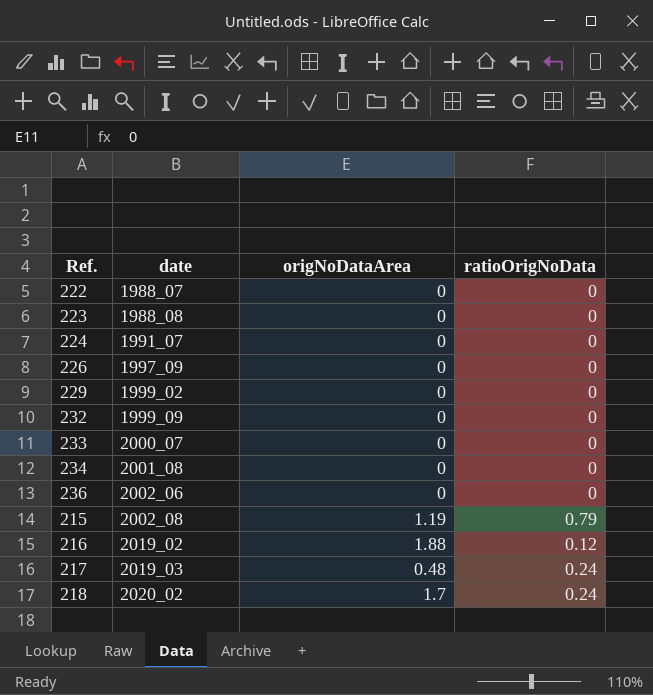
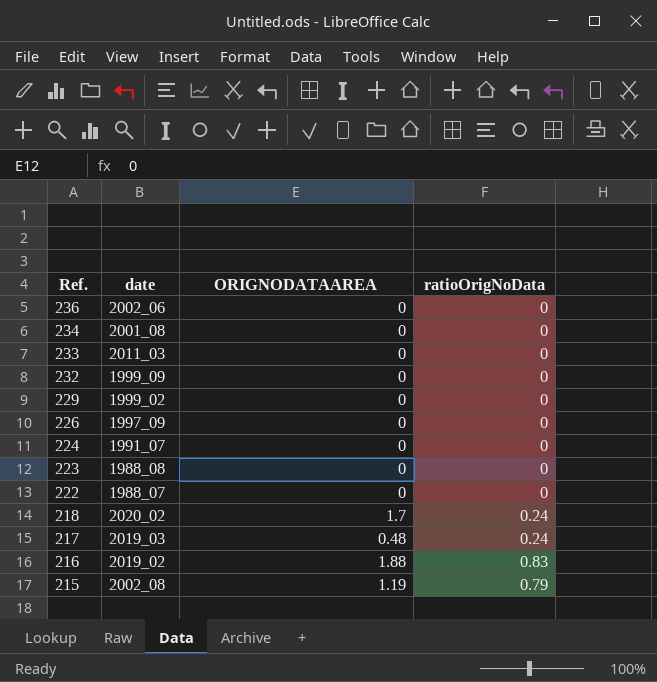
row order: date ascending -> Ref. descending
column name: origNoDataArea -> ORIGNODATAAREA
233 | date: 2000_07 -> 2011_03
216 | ratioOrigNoData: 0.12 -> 0.83

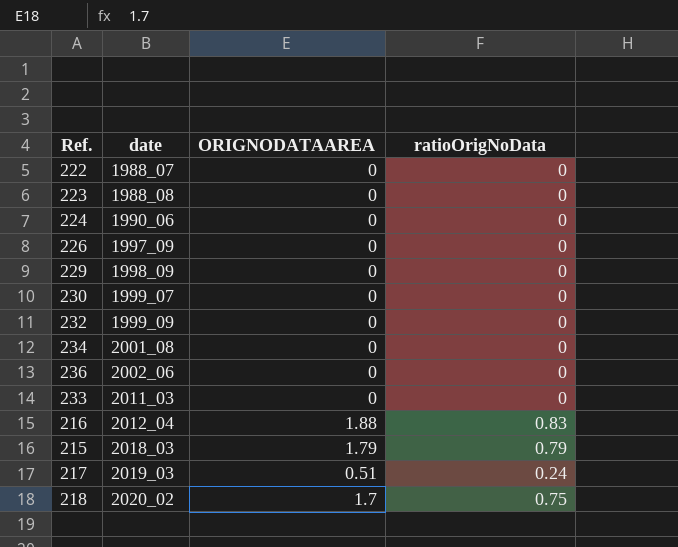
row order: Ref. descending -> date ascending
224 | date: 1991_07 -> 1990_06
229 | date: 1999_02 -> 1998_09
row 230: none -> 1999_07 | 0 | 0
216 | date: 2019_02 -> 2012_04
215 | date: 2002_08 -> 2018_03
215 | ORIGNODATAAREA: 1.19 -> 1.79
217 | ORIGNODATAAREA: 0.48 -> 0.51
218 | ratioOrigNoData: 0.24 -> 0.75

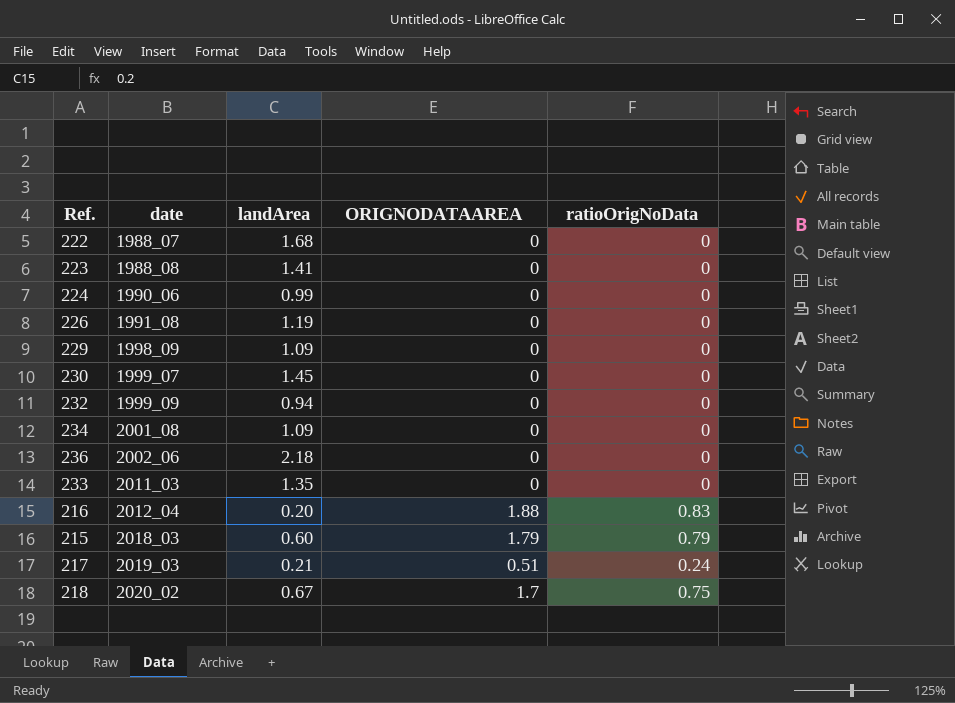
column landArea | position: none -> 3
226 | date: 1997_09 -> 1991_08

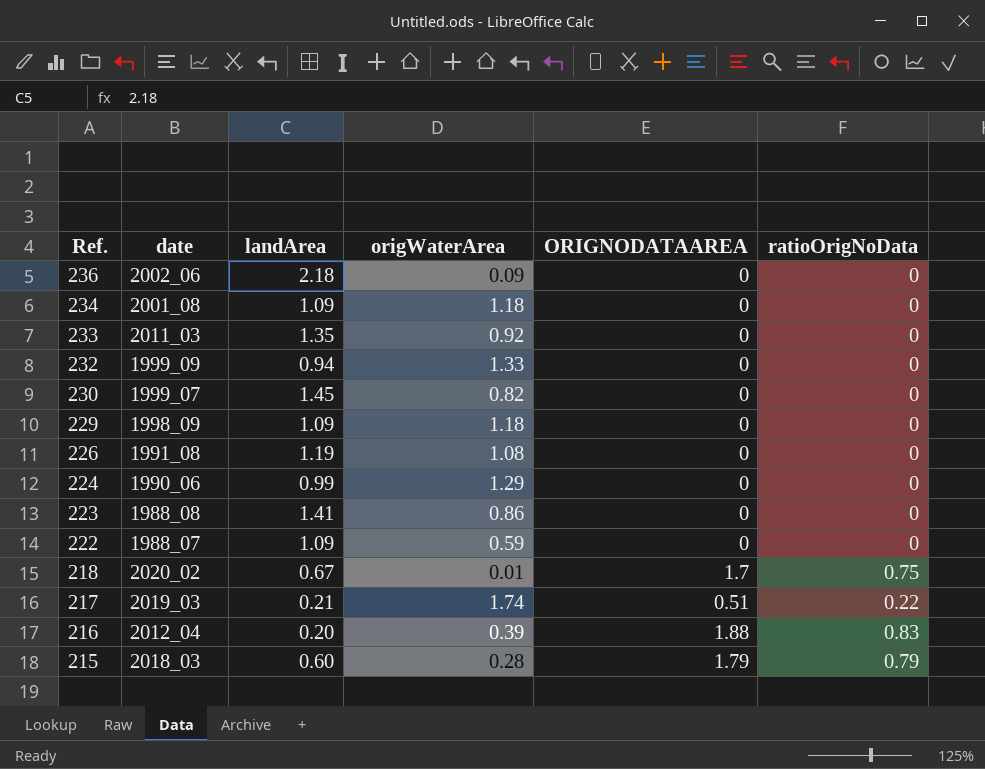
row order: date ascending -> Ref. descending
column origWaterArea | position: none -> 4
222 | landArea: 1.68 -> 1.09
217 | ratioOrigNoData: 0.24 -> 0.22

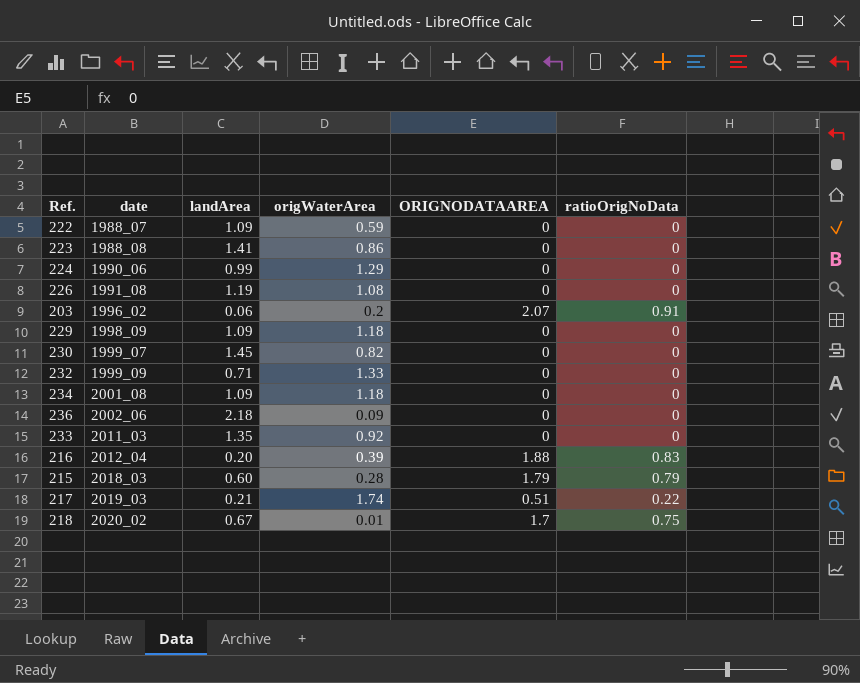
row order: Ref. descending -> date ascending
row 203: none -> 1996_02 | 0.06 | 0.2 | 2.07 | 0.91
232 | landArea: 0.94 -> 0.71

